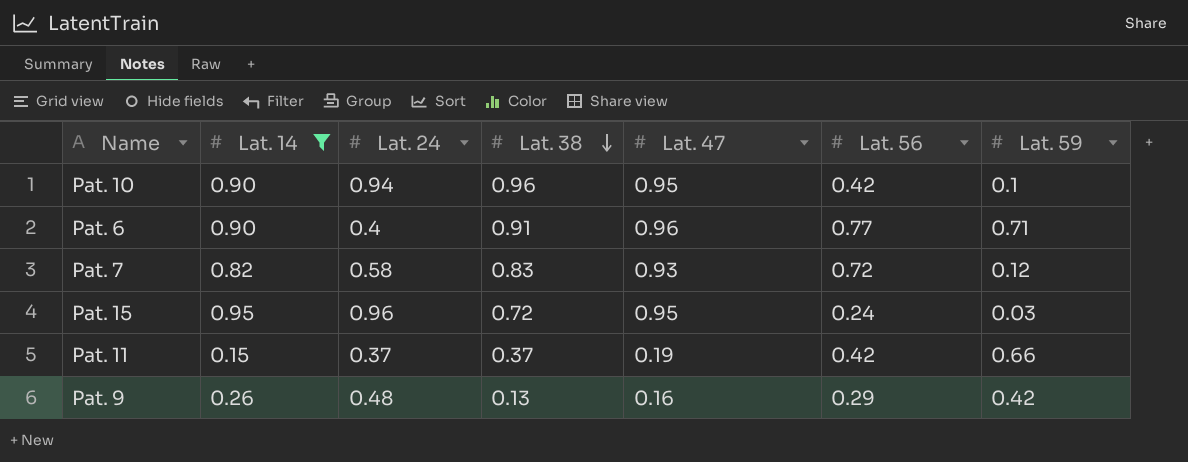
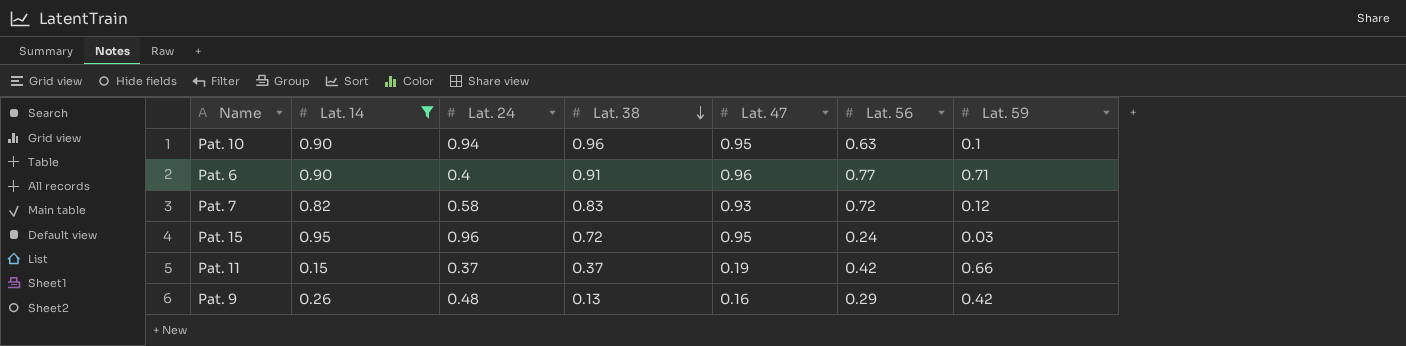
Pat. 10 | Lat. 56: 0.42 -> 0.63

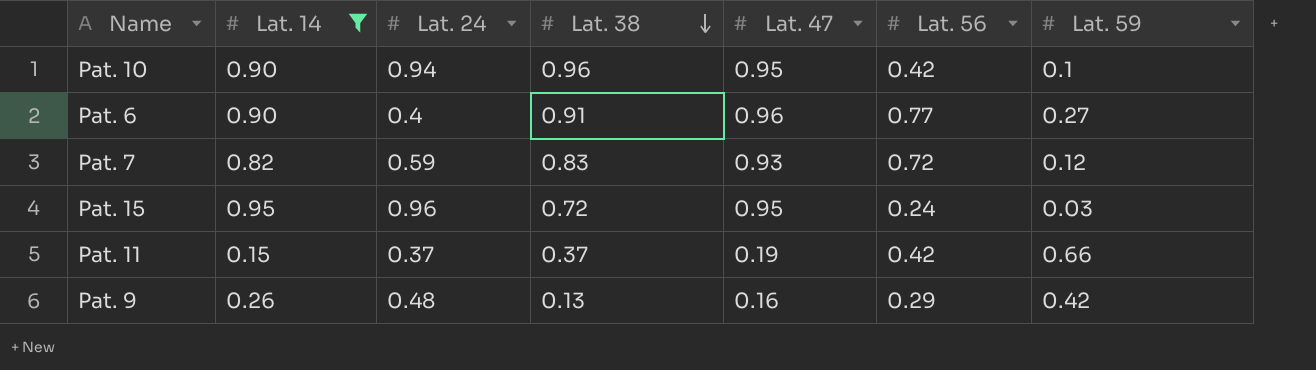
Pat. 10 | Lat. 56: 0.63 -> 0.42
Pat. 6 | Lat. 59: 0.71 -> 0.27
Pat. 7 | Lat. 24: 0.58 -> 0.59

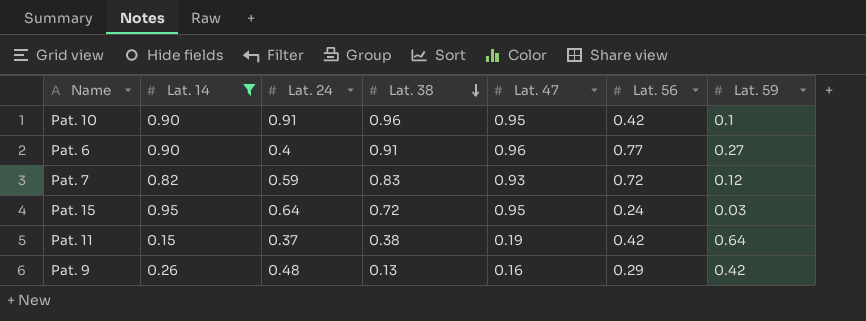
Pat. 10 | Lat. 24: 0.94 -> 0.91
Pat. 15 | Lat. 24: 0.96 -> 0.64
Pat. 11 | Lat. 38: 0.37 -> 0.38
Pat. 11 | Lat. 59: 0.66 -> 0.64

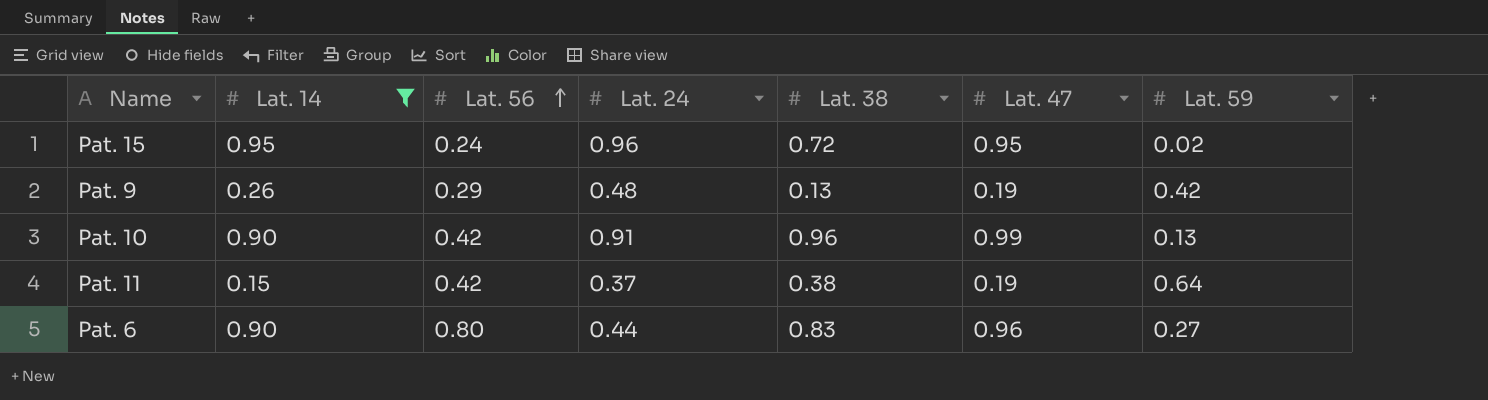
row order: Lat. 38 descending -> Lat. 56 ascending
column Lat. 56 | position: 6 -> 3
row Pat. 7: 0.82 | 0.59 | 0.83 | 0.93 | 0.72 | 0.12 -> none
Pat. 15 | Lat. 24: 0.64 -> 0.96
Pat. 15 | Lat. 59: 0.03 -> 0.02
Pat. 9 | Lat. 47: 0.16 -> 0.19
Pat. 10 | Lat. 47: 0.95 -> 0.99
Pat. 10 | Lat. 59: 0.1 -> 0.13
Pat. 6 | Lat. 56: 0.77 -> 0.80
Pat. 6 | Lat. 24: 0.4 -> 0.44
Pat. 6 | Lat. 38: 0.91 -> 0.83

